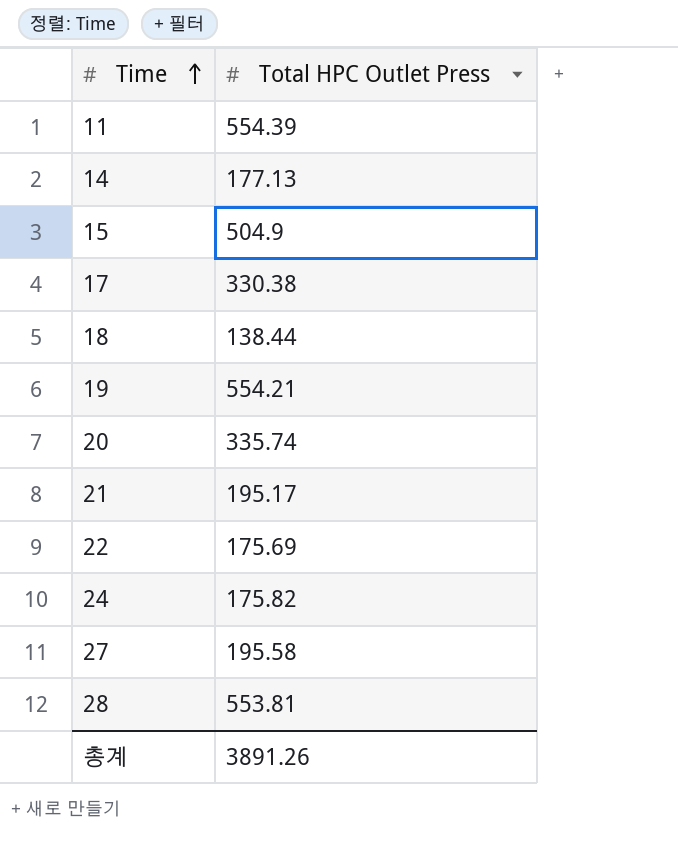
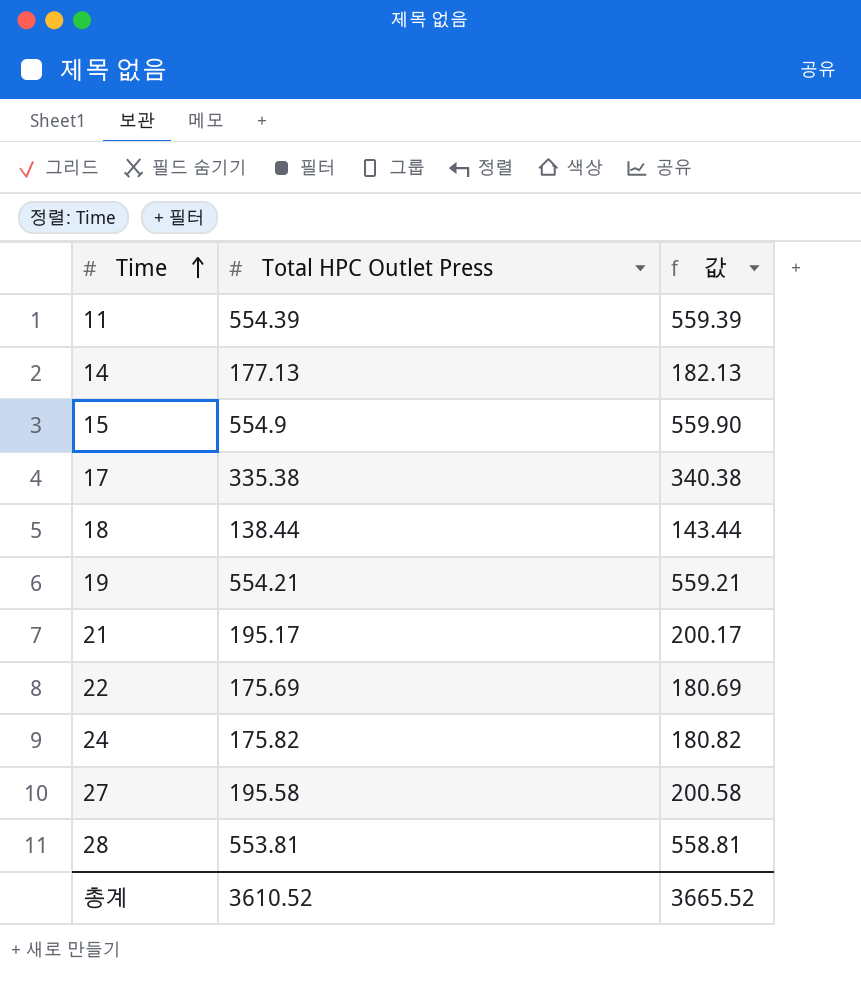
column 값 | formula: none -> [Total HPC Outlet Press] + 5
row 20: 335.74 -> none
15 | Total HPC Outlet Press: 504.9 -> 554.9
17 | Total HPC Outlet Press: 330.38 -> 335.38
총계 | Total HPC Outlet Press: 3891.26 -> 3610.52

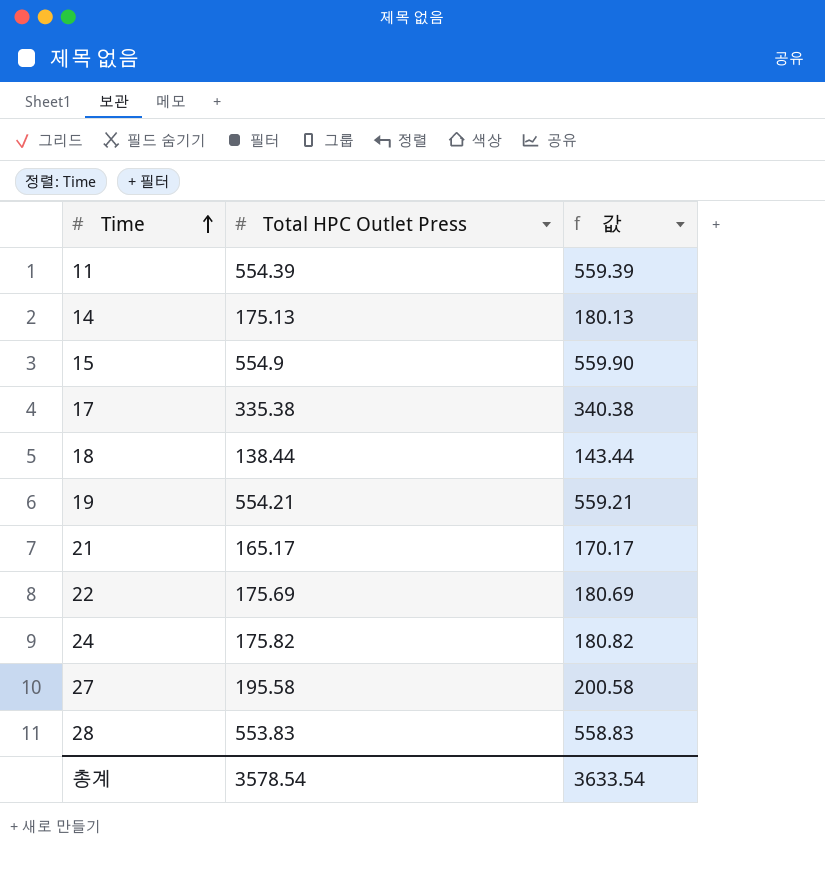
14 | Total HPC Outlet Press: 177.13 -> 175.13
14 | 값: 182.13 -> 180.13
21 | Total HPC Outlet Press: 195.17 -> 165.17
21 | 값: 200.17 -> 170.17
28 | Total HPC Outlet Press: 553.81 -> 553.83
28 | 값: 558.81 -> 558.83
총계 | Total HPC Outlet Press: 3610.52 -> 3578.54
총계 | 값: 3665.52 -> 3633.54

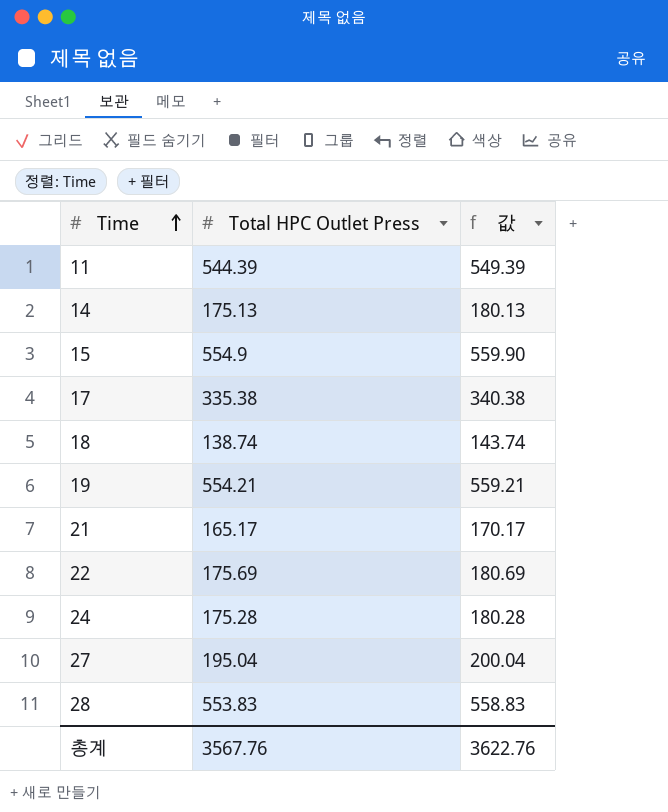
11 | Total HPC Outlet Press: 554.39 -> 544.39
11 | 값: 559.39 -> 549.39
18 | Total HPC Outlet Press: 138.44 -> 138.74
18 | 값: 143.44 -> 143.74
24 | Total HPC Outlet Press: 175.82 -> 175.28
24 | 값: 180.82 -> 180.28
27 | Total HPC Outlet Press: 195.58 -> 195.04
27 | 값: 200.58 -> 200.04
총계 | Total HPC Outlet Press: 3578.54 -> 3567.76
총계 | 값: 3633.54 -> 3622.76

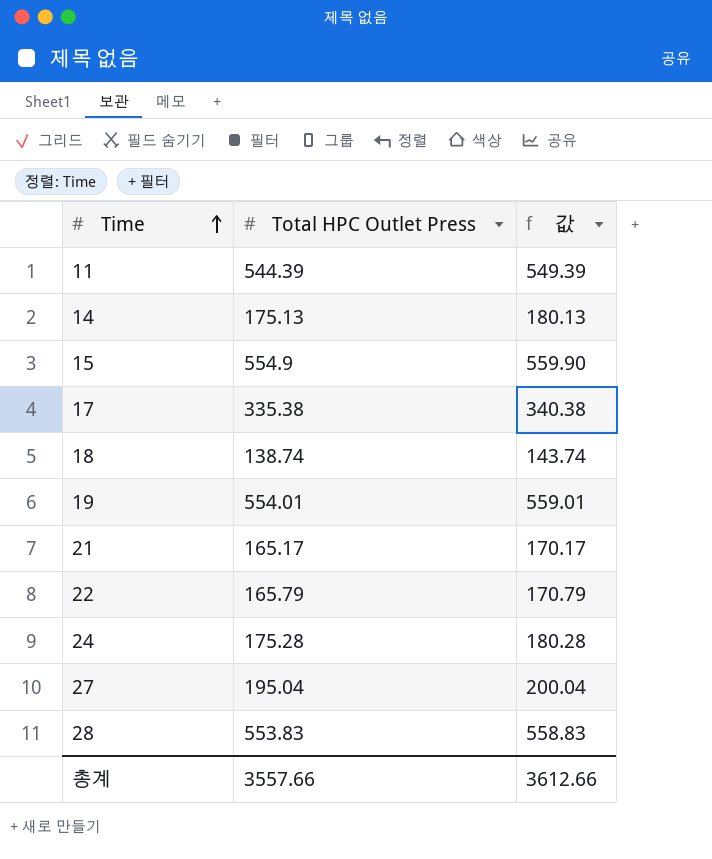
19 | Total HPC Outlet Press: 554.21 -> 554.01
19 | 값: 559.21 -> 559.01
22 | Total HPC Outlet Press: 175.69 -> 165.79
22 | 값: 180.69 -> 170.79
총계 | Total HPC Outlet Press: 3567.76 -> 3557.66
총계 | 값: 3622.76 -> 3612.66

